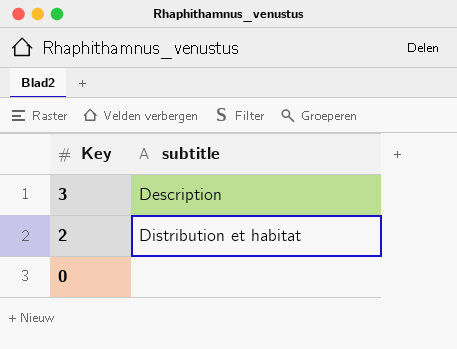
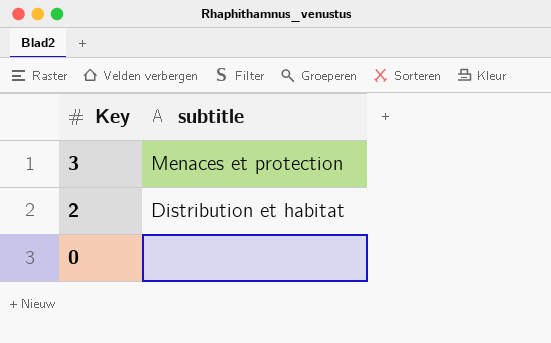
3 | subtitle: Description -> Menaces et protection

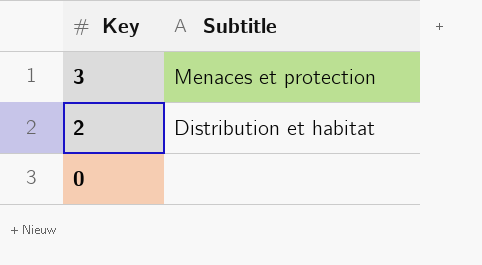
column name: subtitle -> Subtitle

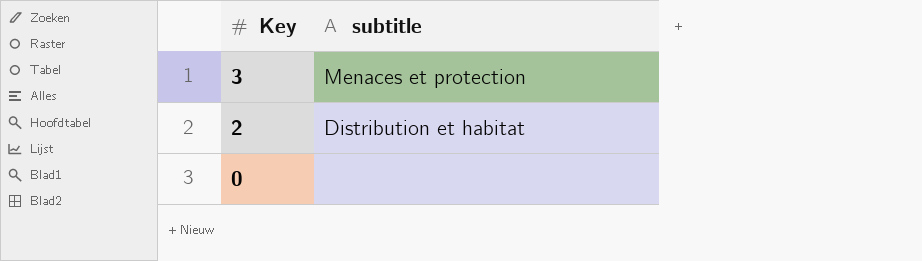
column name: Subtitle -> subtitle

